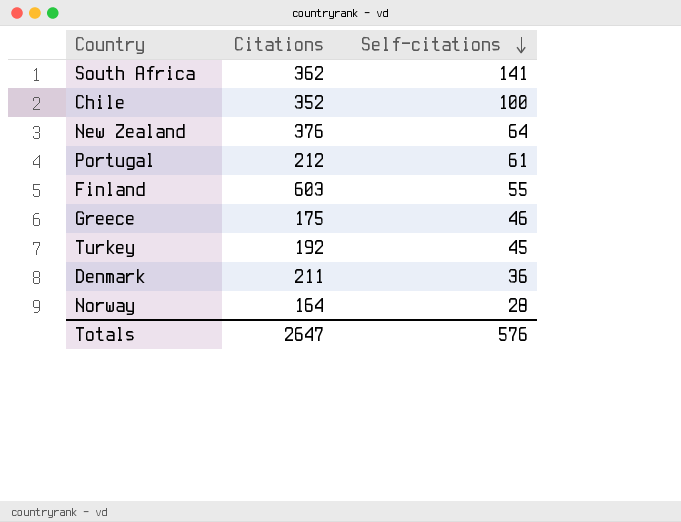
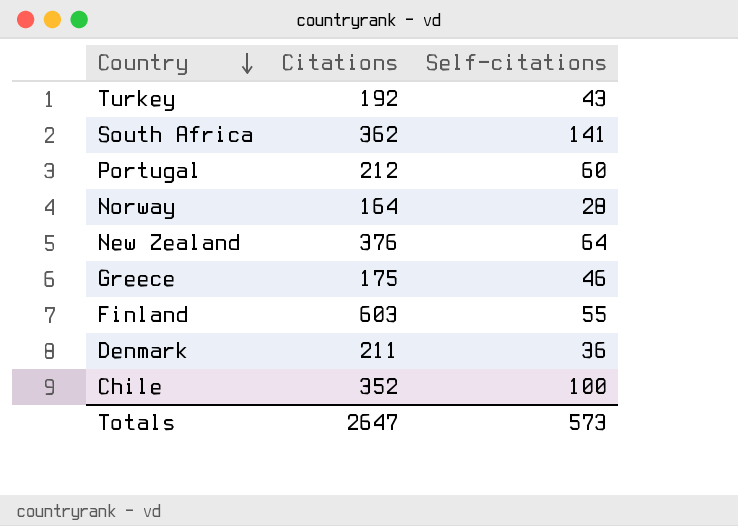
row order: Self-citations descending -> Country descending
Turkey | Self-citations: 45 -> 43
Portugal | Self-citations: 61 -> 60
Totals | Self-citations: 576 -> 573

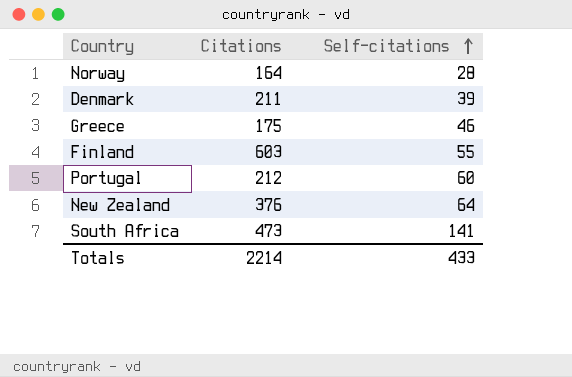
row order: Country descending -> Self-citations ascending
row Turkey: 192 | 43 -> none
row Chile: 352 | 100 -> none
Denmark | Self-citations: 36 -> 39
South Africa | Citations: 362 -> 473
Totals | Citations: 2647 -> 2214
Totals | Self-citations: 573 -> 433

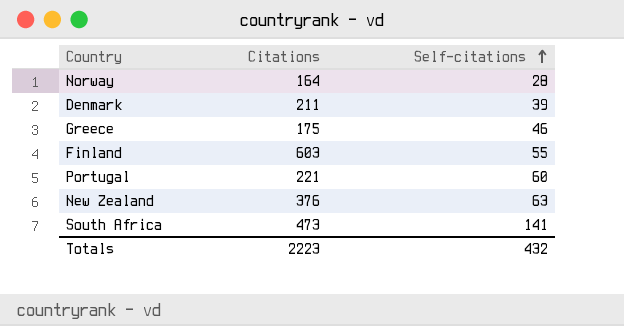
Portugal | Citations: 212 -> 221
New Zealand | Self-citations: 64 -> 63
Totals | Citations: 2214 -> 2223
Totals | Self-citations: 433 -> 432

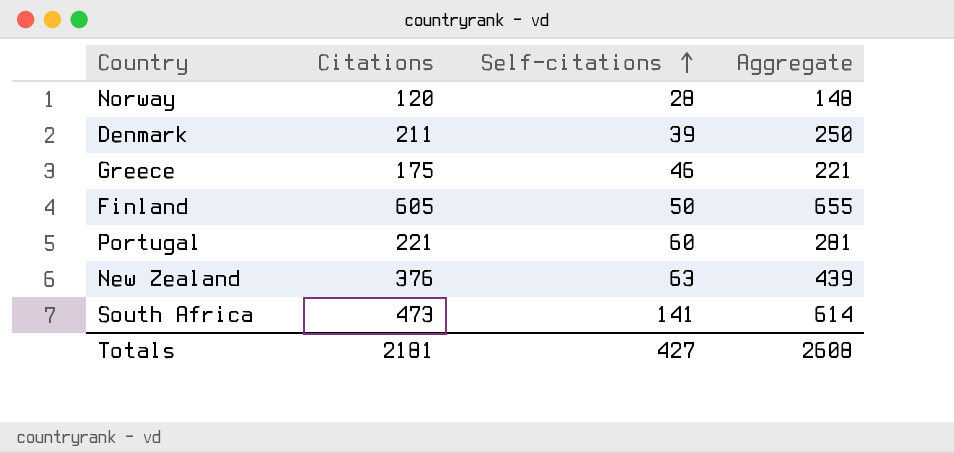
column Aggregate | formula: none -> [Citations] + [Self-citations]
Norway | Citations: 164 -> 120
Finland | Citations: 603 -> 605
Finland | Self-citations: 55 -> 50
Totals | Citations: 2223 -> 2181
Totals | Self-citations: 432 -> 427

